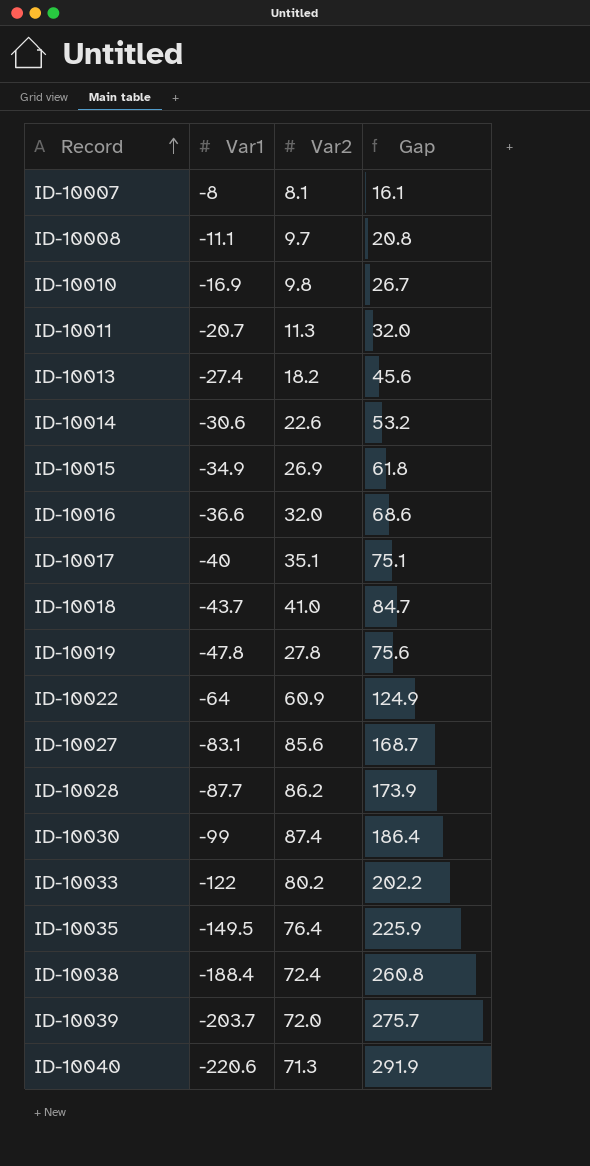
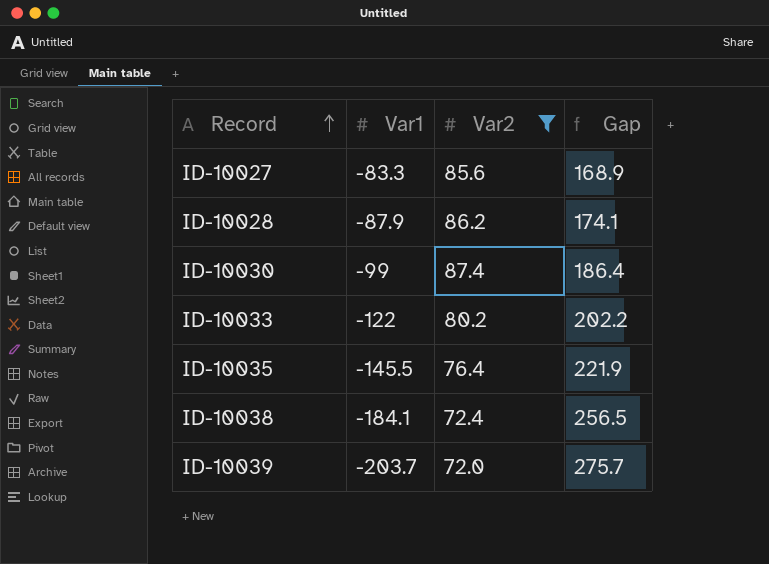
filter: none -> Var2 >= 72.0
ID-10027 | Var1: -83.1 -> -83.3
ID-10027 | Gap: 168.7 -> 168.9
ID-10028 | Var1: -87.7 -> -87.9
ID-10028 | Gap: 173.9 -> 174.1
ID-10035 | Var1: -149.5 -> -145.5
ID-10035 | Gap: 225.9 -> 221.9
ID-10038 | Var1: -188.4 -> -184.1
ID-10038 | Gap: 260.8 -> 256.5

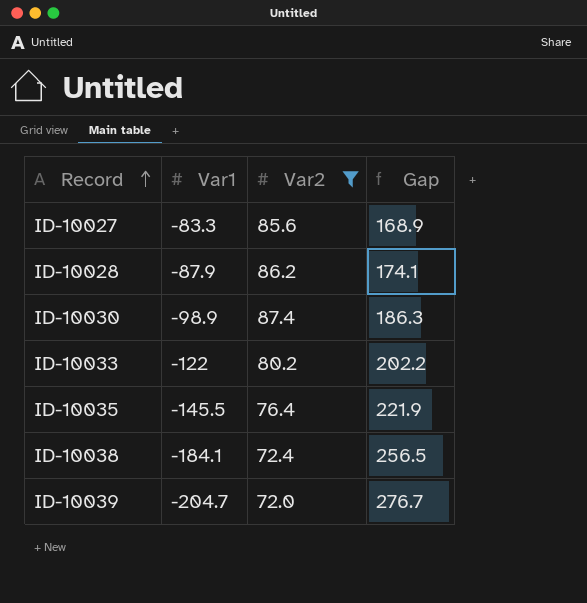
ID-10030 | Var1: -99 -> -98.9
ID-10030 | Gap: 186.4 -> 186.3
ID-10039 | Var1: -203.7 -> -204.7
ID-10039 | Gap: 275.7 -> 276.7

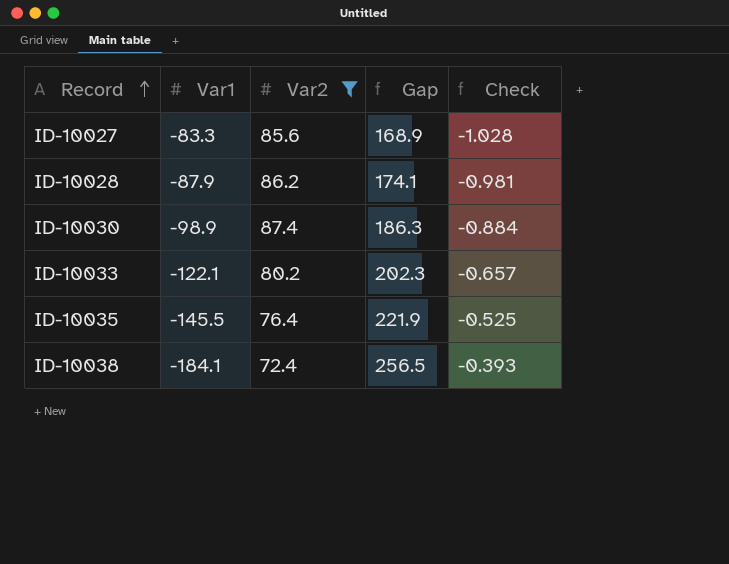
column Check | formula: none -> [Var2] / [Var1]
row ID-10039: -204.7 | 72.0 | 276.7 -> none
ID-10033 | Var1: -122 -> -122.1
ID-10033 | Gap: 202.2 -> 202.3

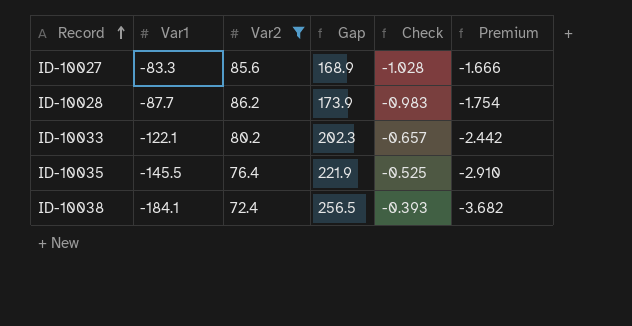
column Premium | formula: none -> [Var1] * 0.02
row ID-10030: -98.9 | 87.4 | 186.3 | -0.884 -> none
ID-10028 | Var1: -87.9 -> -87.7
ID-10028 | Gap: 174.1 -> 173.9
ID-10028 | Check: -0.981 -> -0.983

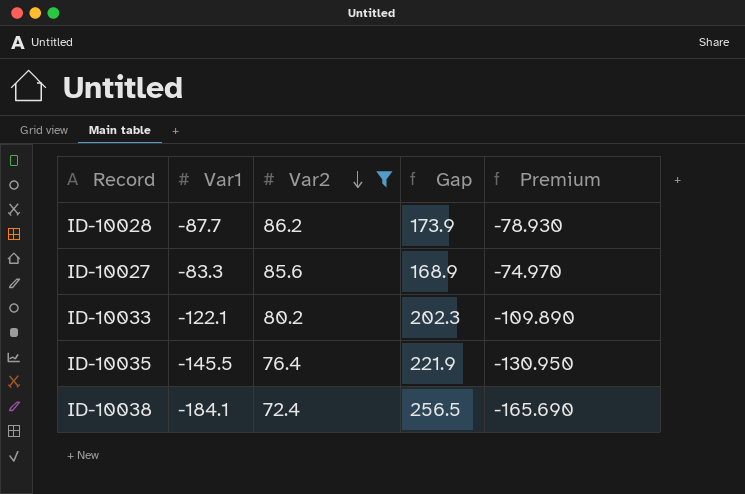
row order: Record ascending -> Var2 descending
column Check | formula: [Var2] / [Var1] -> none
column Premium | formula: [Var1] * 0.02 -> [Var1] * 0.9

